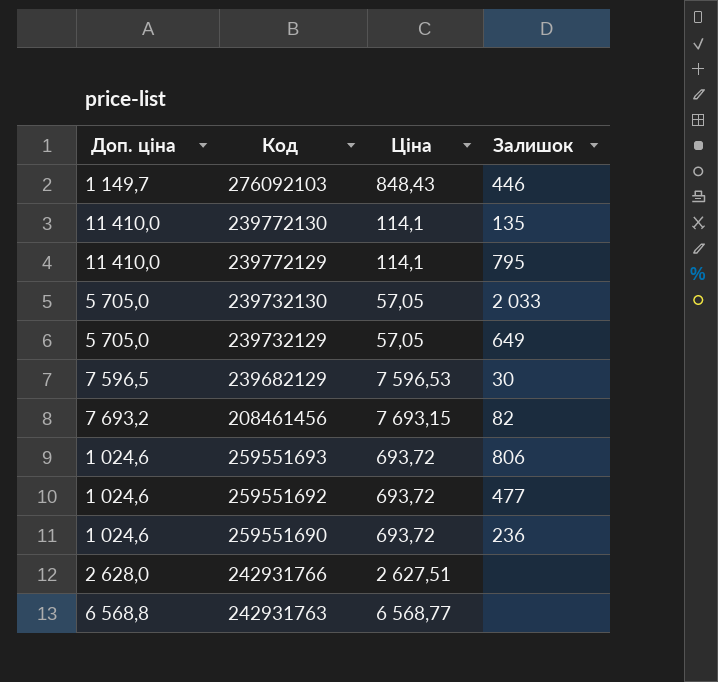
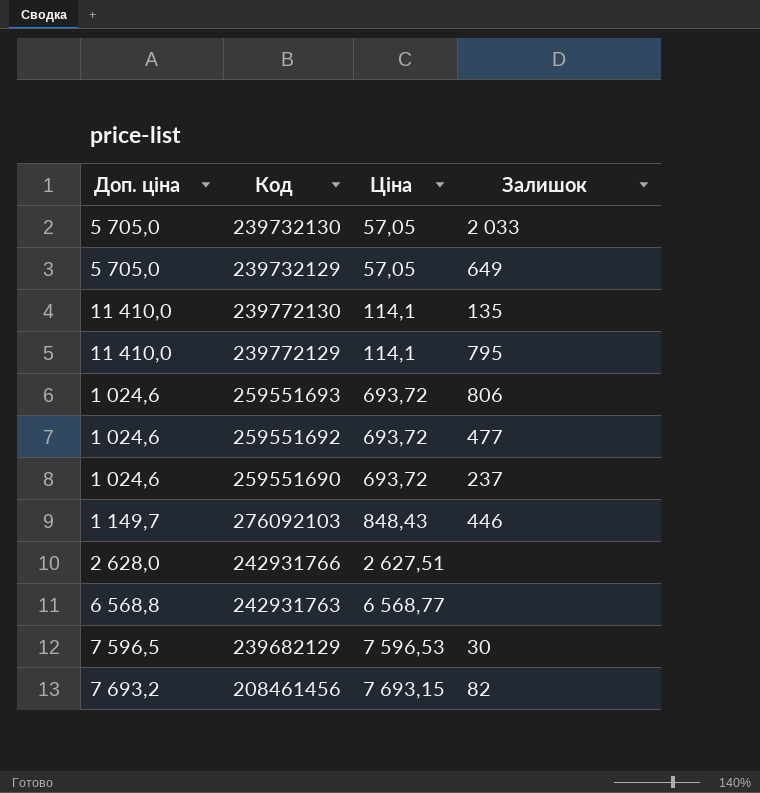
row order: none -> Ціна ascending
259551690 | Залишок: 236 -> 237

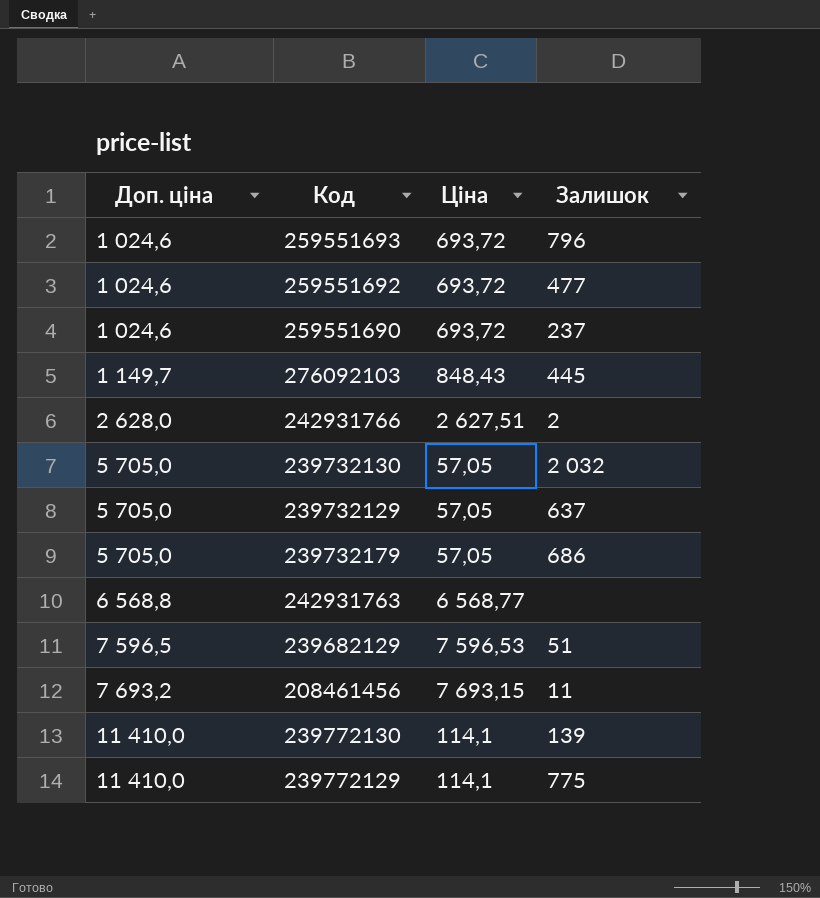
row order: Ціна ascending -> Доп. ціна ascending
259551693 | Залишок: 806 -> 796
276092103 | Залишок: 446 -> 445
242931766 | Залишок: none -> 2
239732130 | Залишок: 2 033 -> 2 032
239732129 | Залишок: 649 -> 637
row 239732179: none -> 5 705,0 | 57,05 | 686
239682129 | Залишок: 30 -> 51
208461456 | Залишок: 82 -> 11
239772130 | Залишок: 135 -> 139
239772129 | Залишок: 795 -> 775

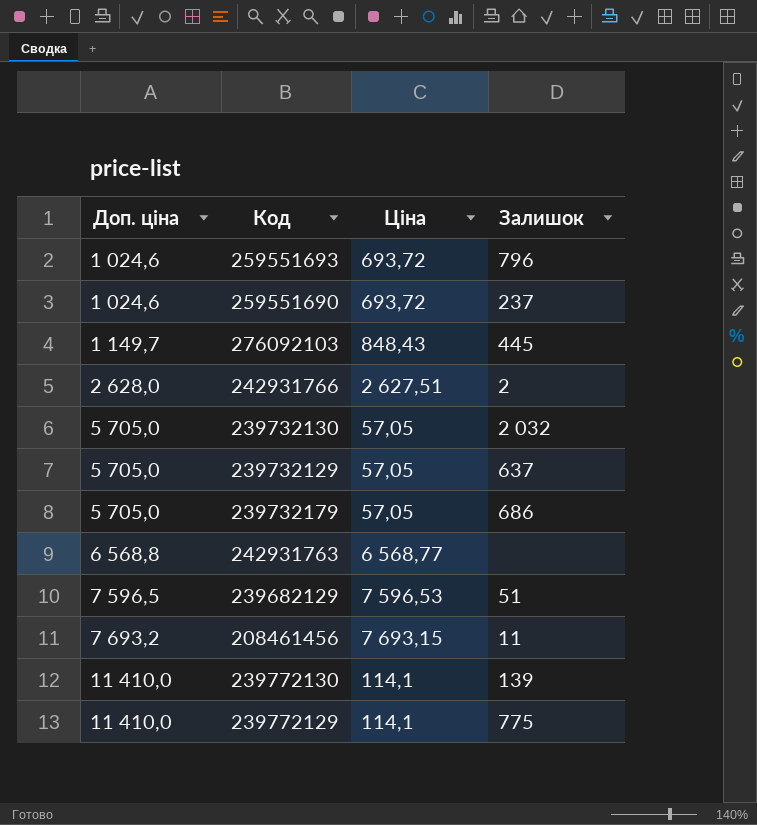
row 259551692: 1 024,6 | 693,72 | 477 -> none

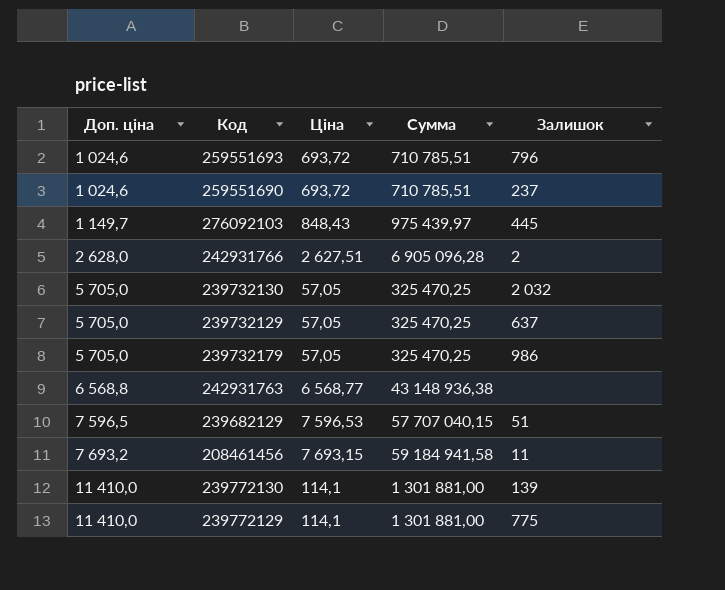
column Сумма | formula: none -> [Доп. ціна] * [Ціна]
239732179 | Залишок: 686 -> 986

